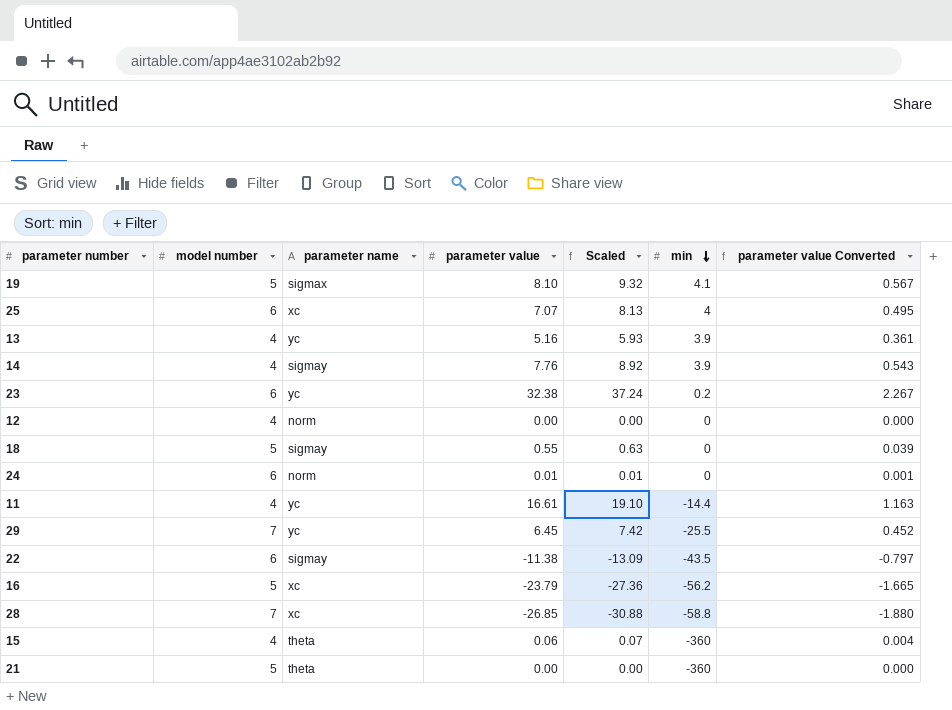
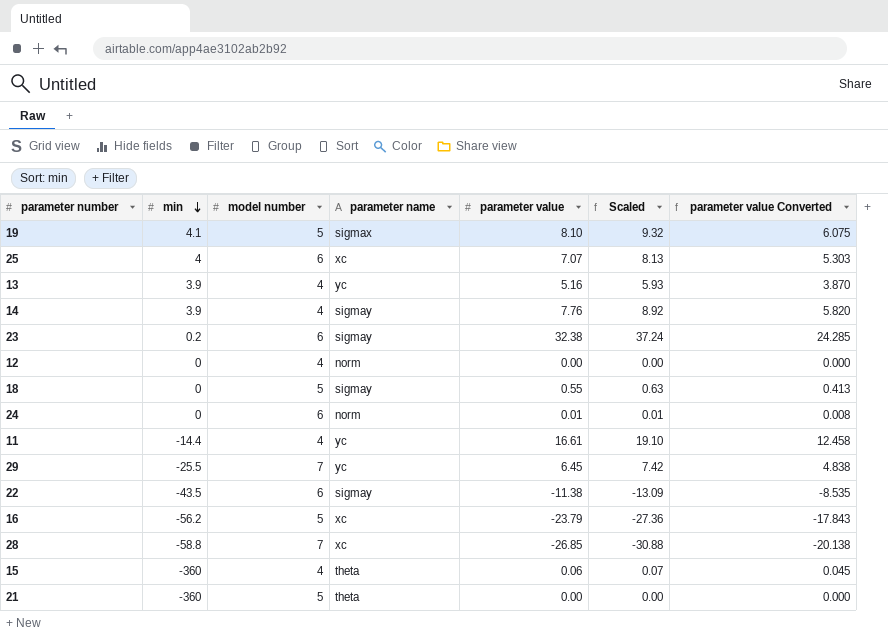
column min | position: 6 -> 2
column parameter value Converted | formula: [parameter value] * 0.07 -> [parameter value] * 0.75
23 | parameter name: yc -> sigmay

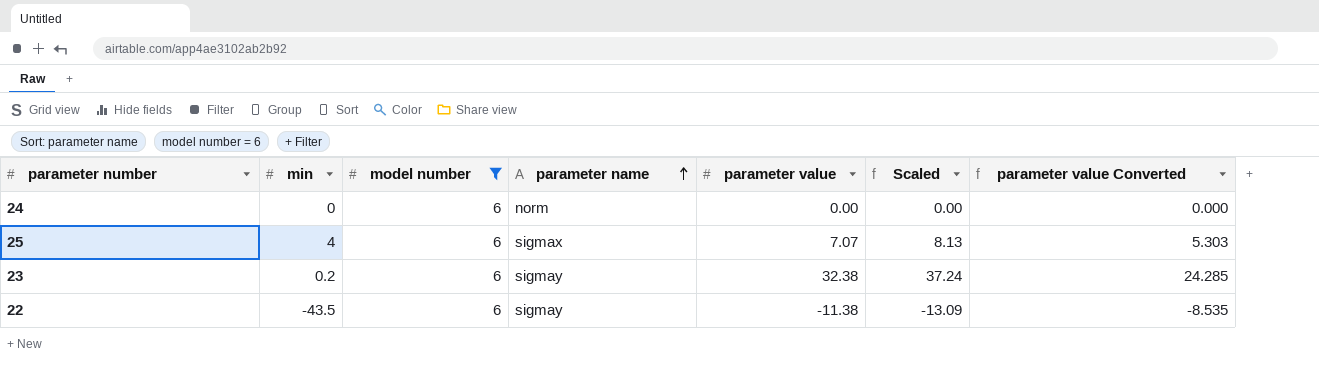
filter: none -> model number = 6
row order: min descending -> parameter name ascending
24 | parameter value: 0.01 -> 0.00
24 | Scaled: 0.01 -> 0.00
24 | parameter value Converted: 0.008 -> 0.000
25 | parameter name: xc -> sigmax

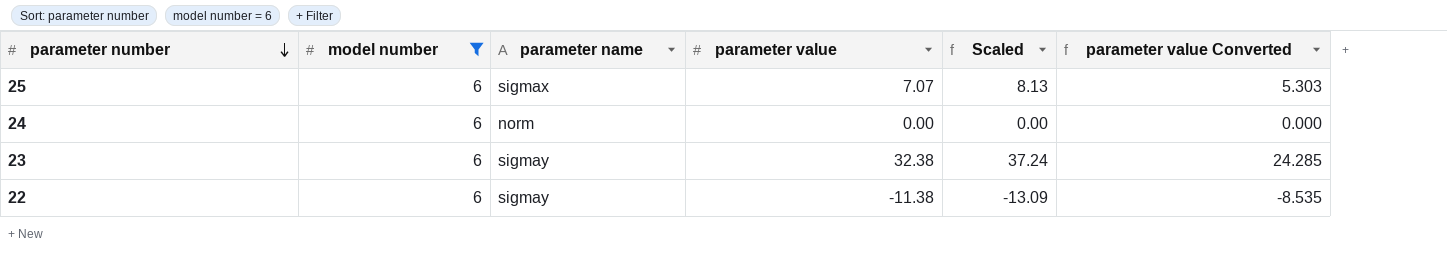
row order: parameter name ascending -> parameter number descending
column min | position: 2 -> none

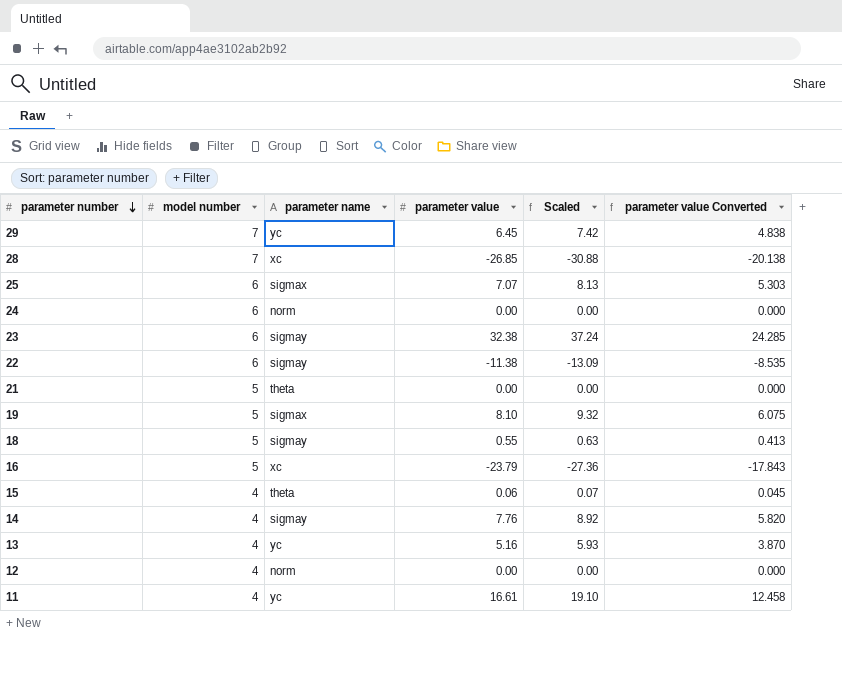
filter: model number = 6 -> none

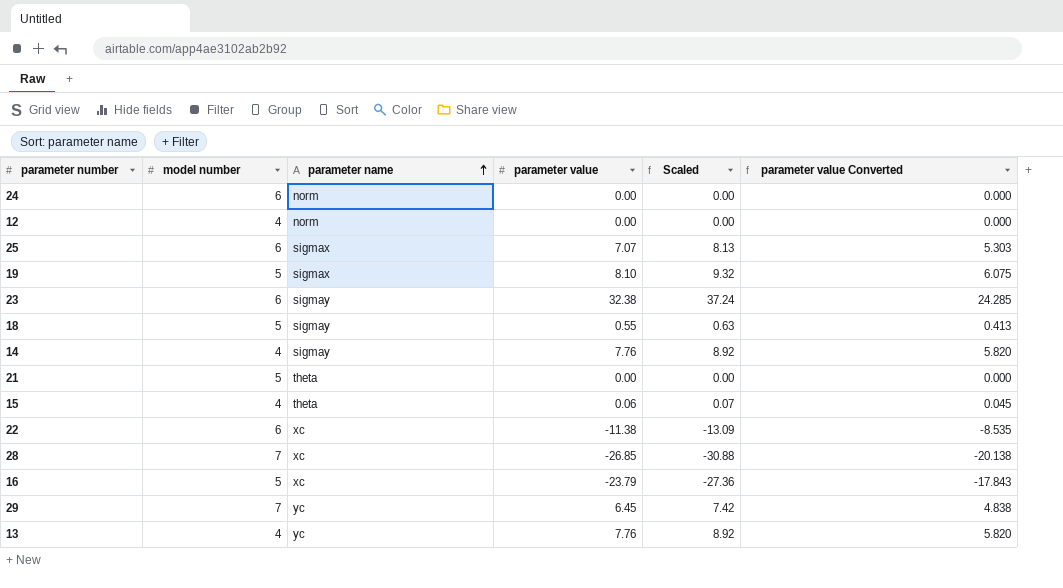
row order: parameter number descending -> parameter name ascending
row 11: 4 | yc | 16.61 | 19.10 | 12.458 -> none
22 | parameter name: sigmay -> xc
13 | parameter value: 5.16 -> 7.76
13 | Scaled: 5.93 -> 8.92
13 | parameter value Converted: 3.870 -> 5.820

